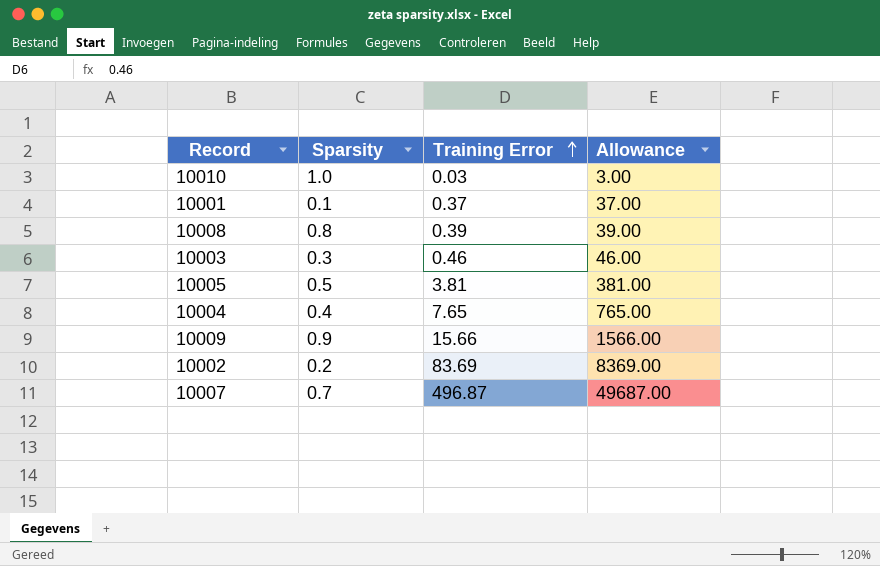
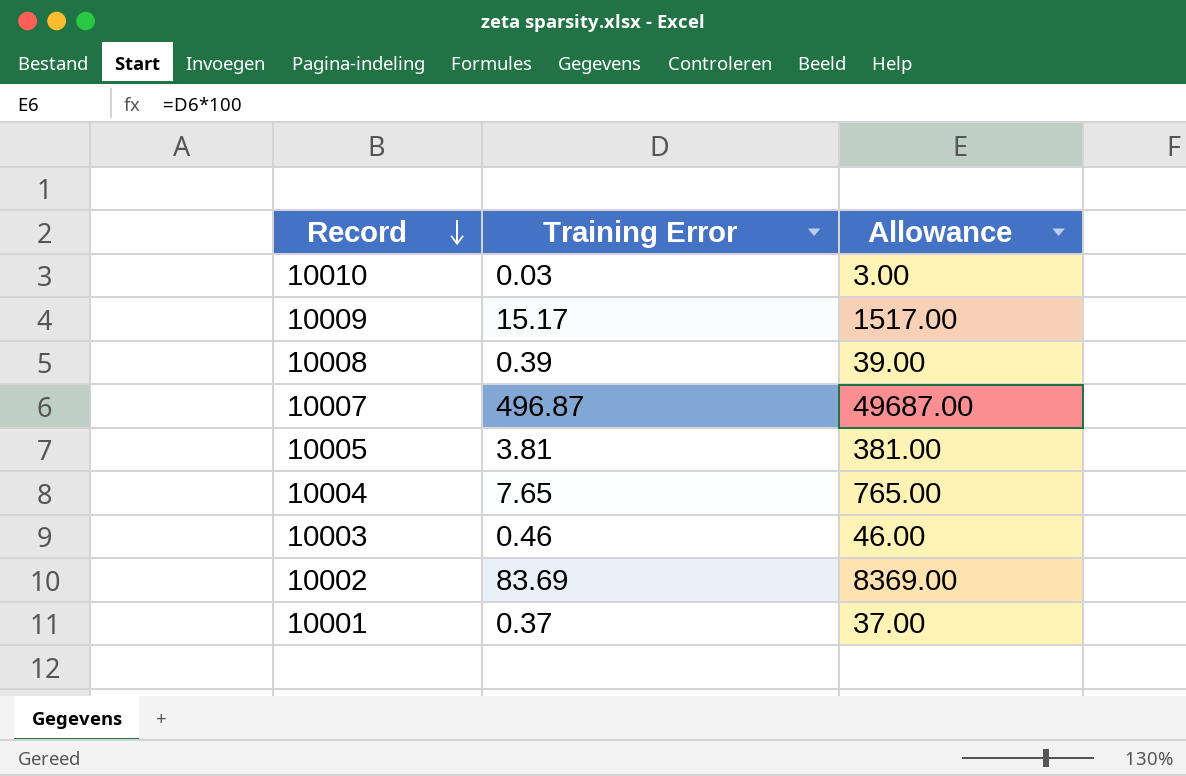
row order: Training Error ascending -> Record descending
column Sparsity | position: 2 -> none
10009 | Training Error: 15.66 -> 15.17
10009 | Allowance: 1566.00 -> 1517.00

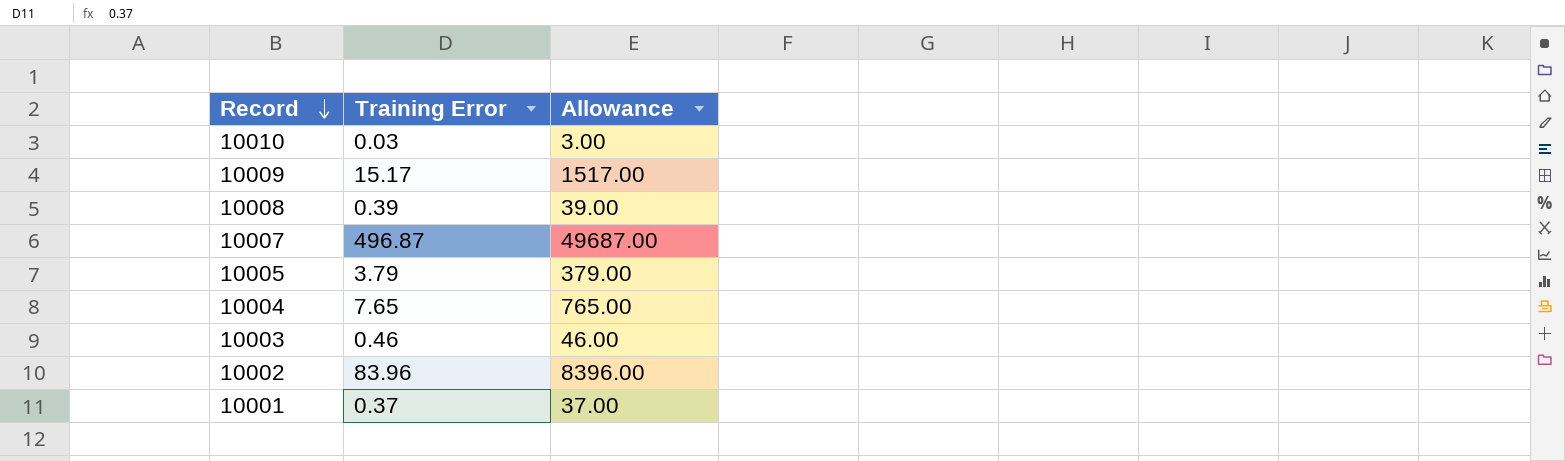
10005 | Training Error: 3.81 -> 3.79
10005 | Allowance: 381.00 -> 379.00
10002 | Training Error: 83.69 -> 83.96
10002 | Allowance: 8369.00 -> 8396.00

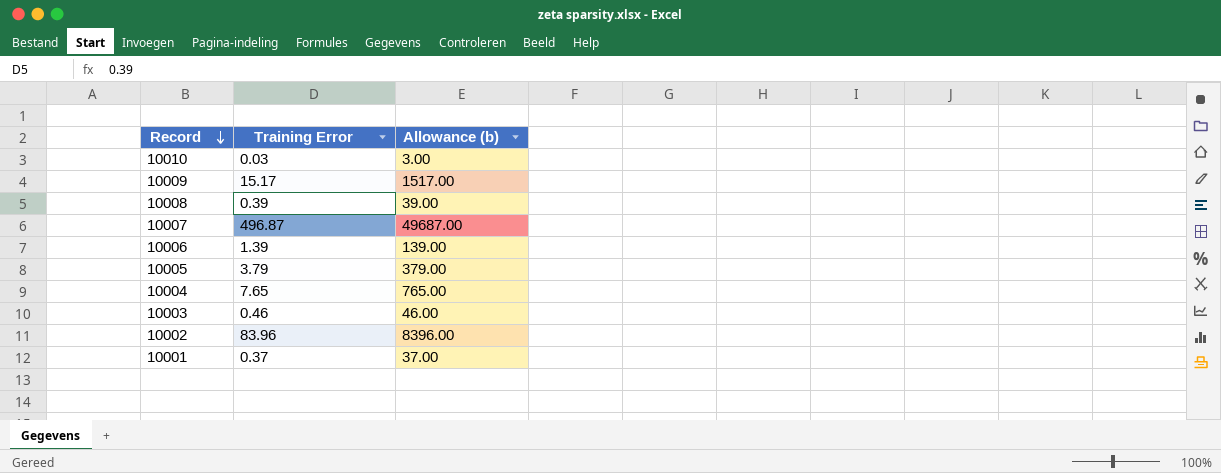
column name: Allowance -> Allowance (b)
row 10006: none -> 1.39 | 139.00

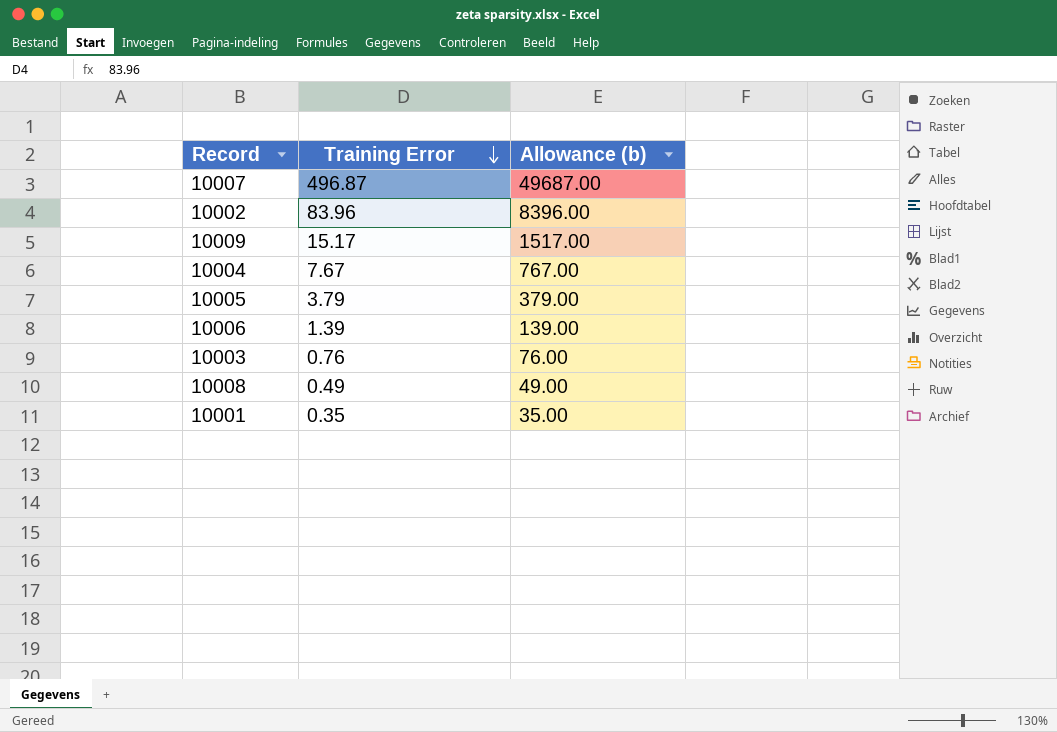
row order: Record descending -> Training Error descending
row 10010: 0.03 | 3.00 -> none
10004 | Training Error: 7.65 -> 7.67
10004 | Allowance (b): 765.00 -> 767.00
10003 | Training Error: 0.46 -> 0.76
10003 | Allowance (b): 46.00 -> 76.00
10008 | Training Error: 0.39 -> 0.49
10008 | Allowance (b): 39.00 -> 49.00
10001 | Training Error: 0.37 -> 0.35
10001 | Allowance (b): 37.00 -> 35.00

